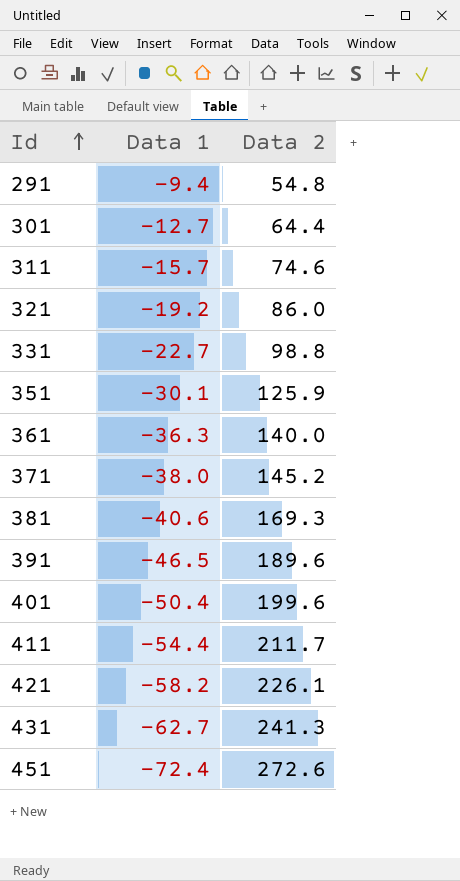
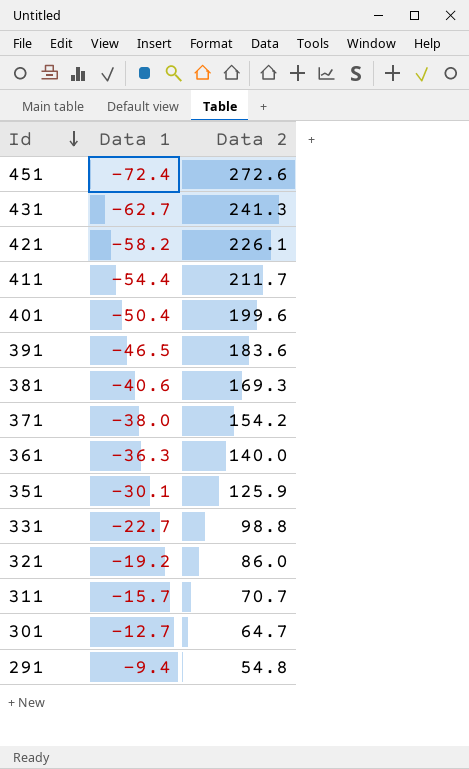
row order: Id ascending -> Id descending
391 | Data 2: 189.6 -> 183.6
371 | Data 2: 145.2 -> 154.2
311 | Data 2: 74.6 -> 70.7
301 | Data 2: 64.4 -> 64.7

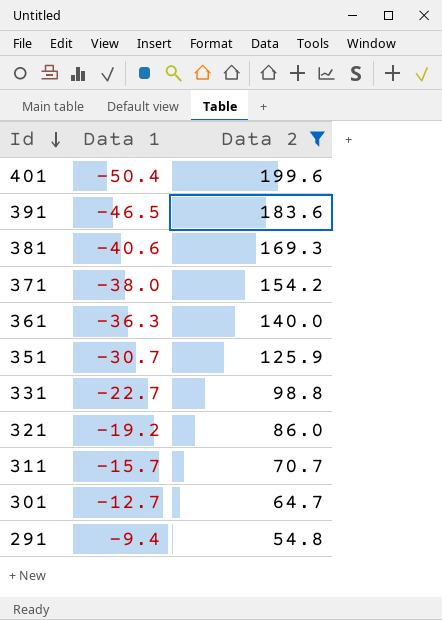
filter: none -> Data 2 <= 199.6
351 | Data 1: -30.1 -> -30.7

